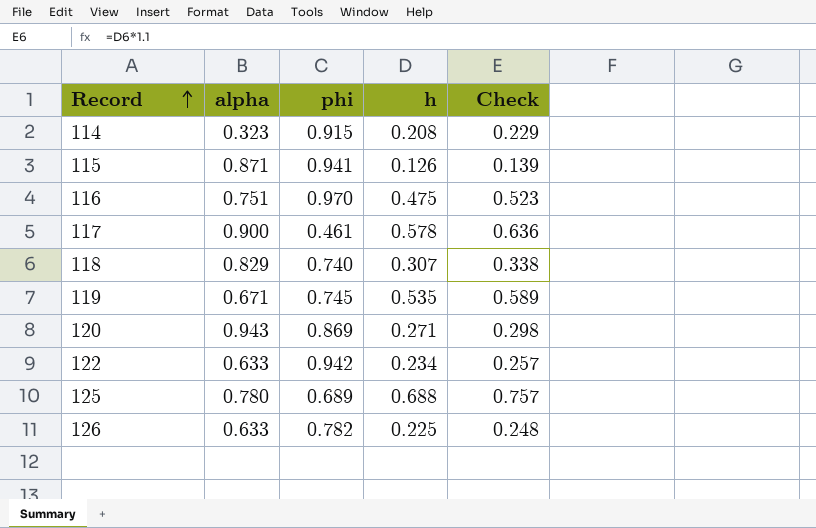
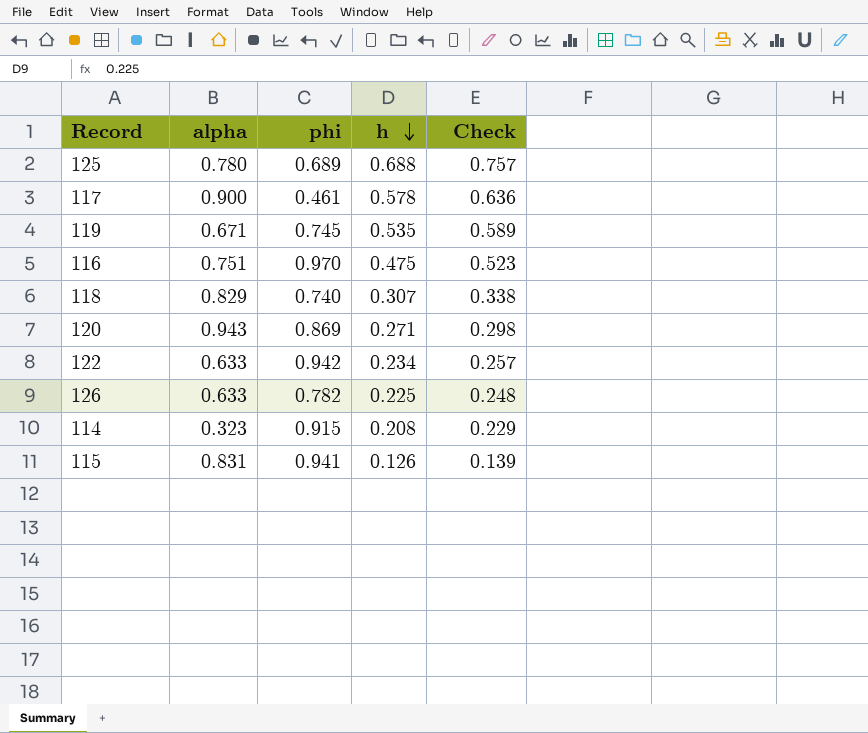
row order: Record ascending -> h descending
115 | alpha: 0.871 -> 0.831

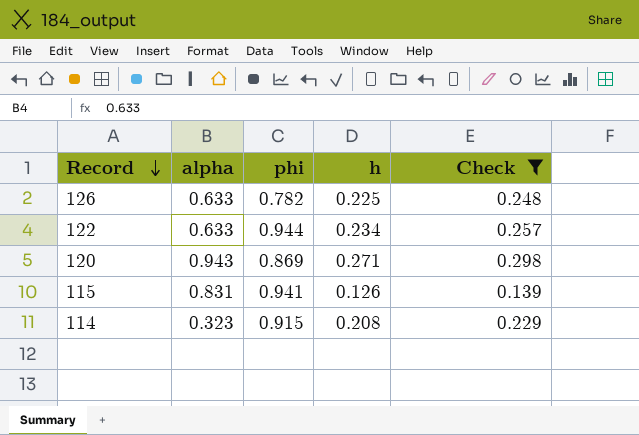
filter: none -> Check <= 0.298
row order: h descending -> Record descending
122 | phi: 0.942 -> 0.944

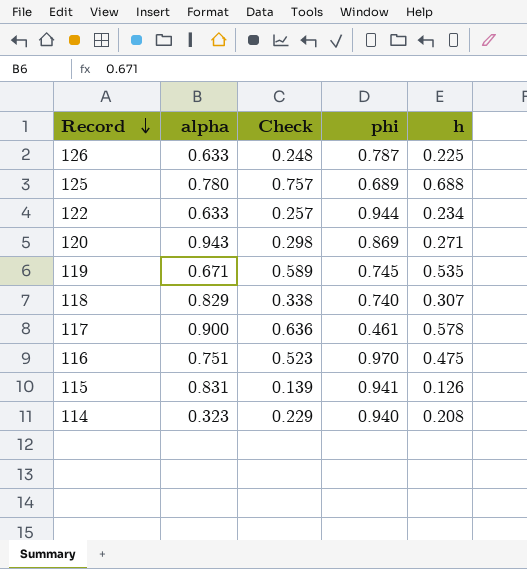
filter: Check <= 0.298 -> none
column Check | position: 5 -> 3
126 | phi: 0.782 -> 0.787
114 | phi: 0.915 -> 0.940

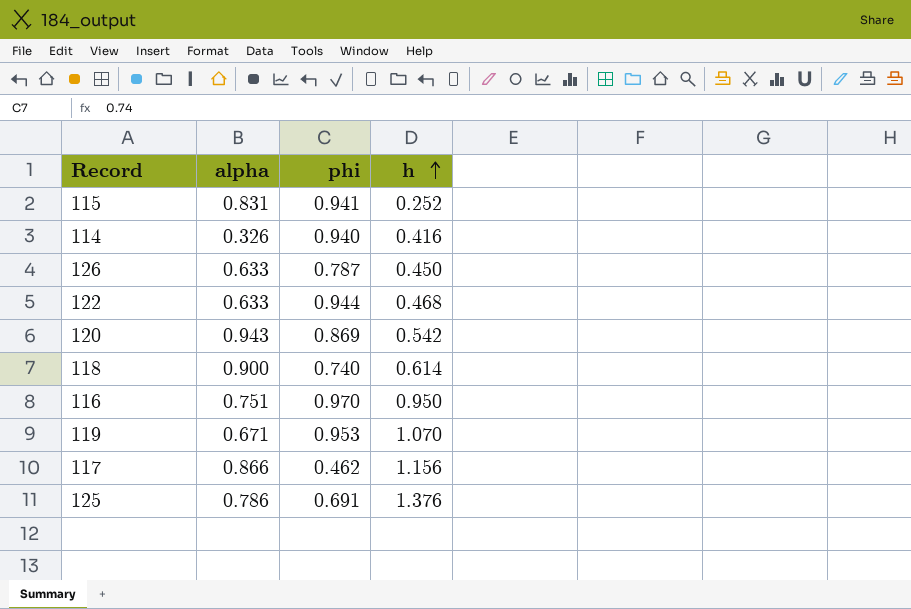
row order: Record descending -> h ascending
column Check | formula: [h] * 1.1 -> none
115 | h: 0.126 -> 0.252
114 | alpha: 0.323 -> 0.326
114 | h: 0.208 -> 0.416
126 | h: 0.225 -> 0.450
122 | h: 0.234 -> 0.468
120 | h: 0.271 -> 0.542
118 | alpha: 0.829 -> 0.900
118 | h: 0.307 -> 0.614
116 | h: 0.475 -> 0.950
119 | phi: 0.745 -> 0.953
119 | h: 0.535 -> 1.070
117 | alpha: 0.900 -> 0.866
117 | phi: 0.461 -> 0.462
117 | h: 0.578 -> 1.156
125 | alpha: 0.780 -> 0.786
125 | phi: 0.689 -> 0.691
125 | h: 0.688 -> 1.376

